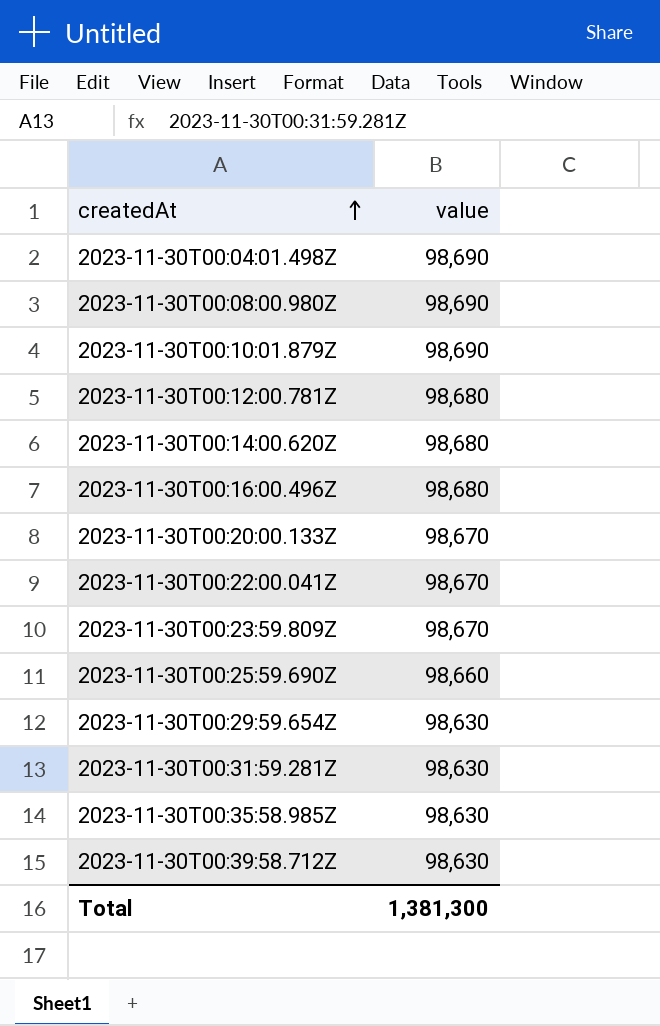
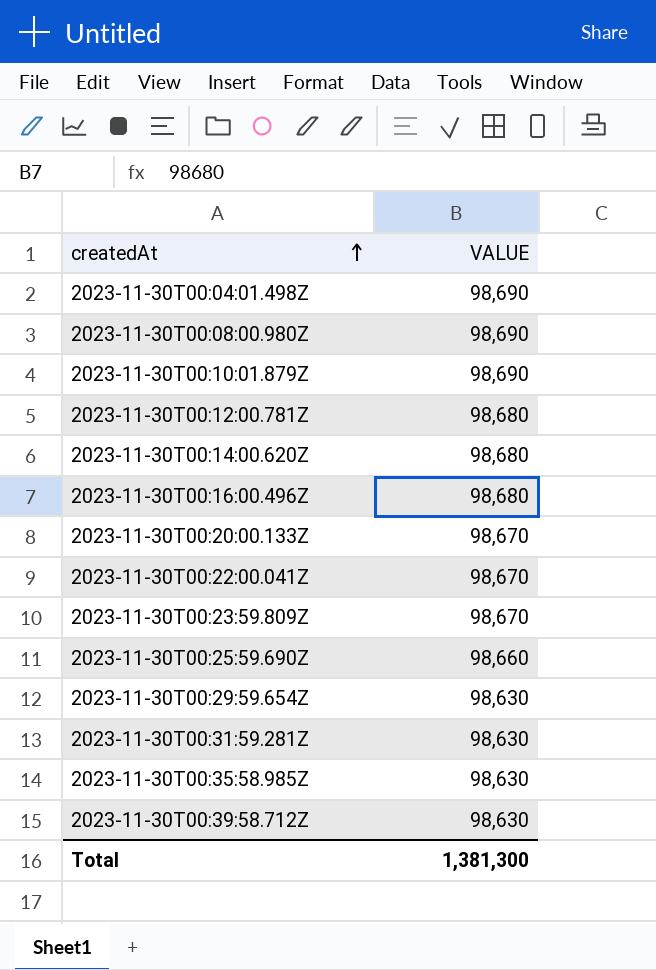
column name: value -> VALUE

